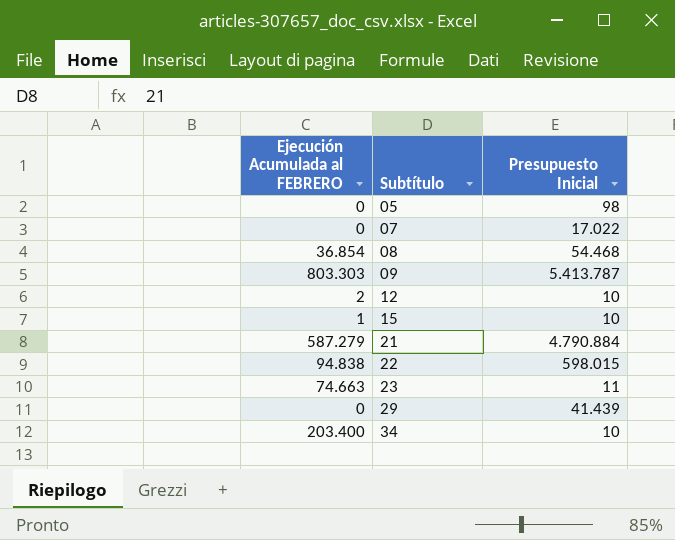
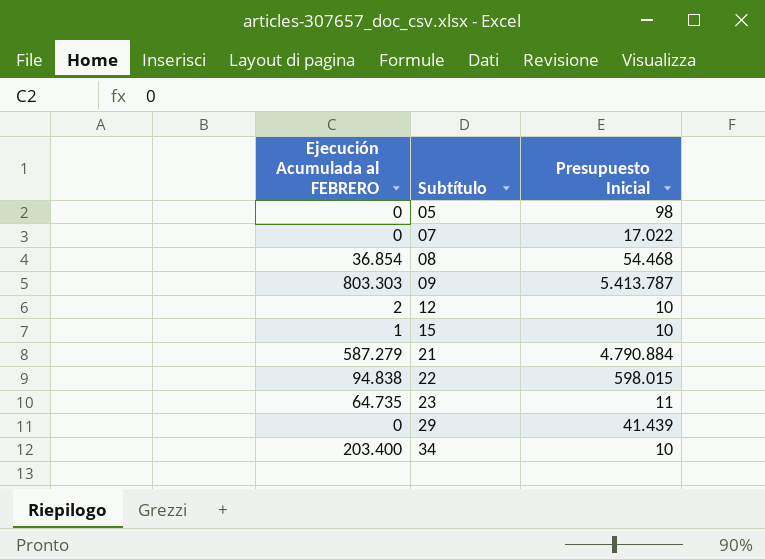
23 | Ejecución Acumulada al FEBRERO: 74.663 -> 64.735

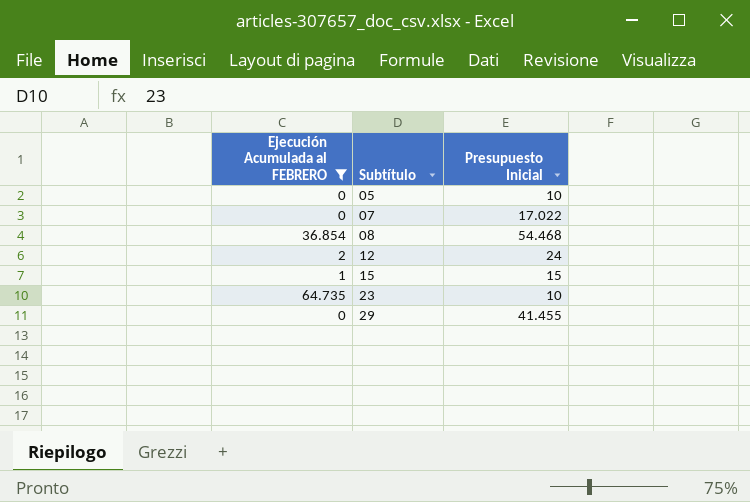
filter: none -> Ejecución Acumulada al FEBRERO <= 64.735
05 | Presupuesto Inicial: 98 -> 10
12 | Presupuesto Inicial: 10 -> 24
15 | Presupuesto Inicial: 10 -> 15
23 | Presupuesto Inicial: 11 -> 10
29 | Presupuesto Inicial: 41.439 -> 41.455

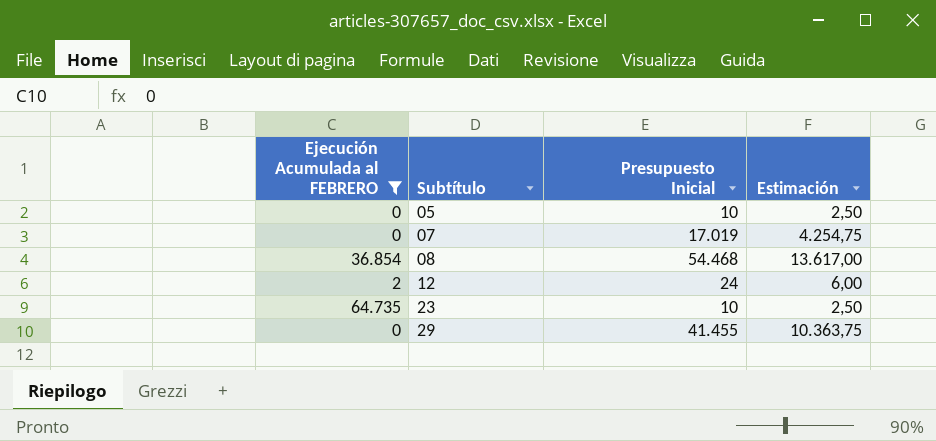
column Estimación | formula: none -> [Presupuesto Inicial] * 0,25
row 15: 1 | 15 -> none
07 | Presupuesto Inicial: 17.022 -> 17.019

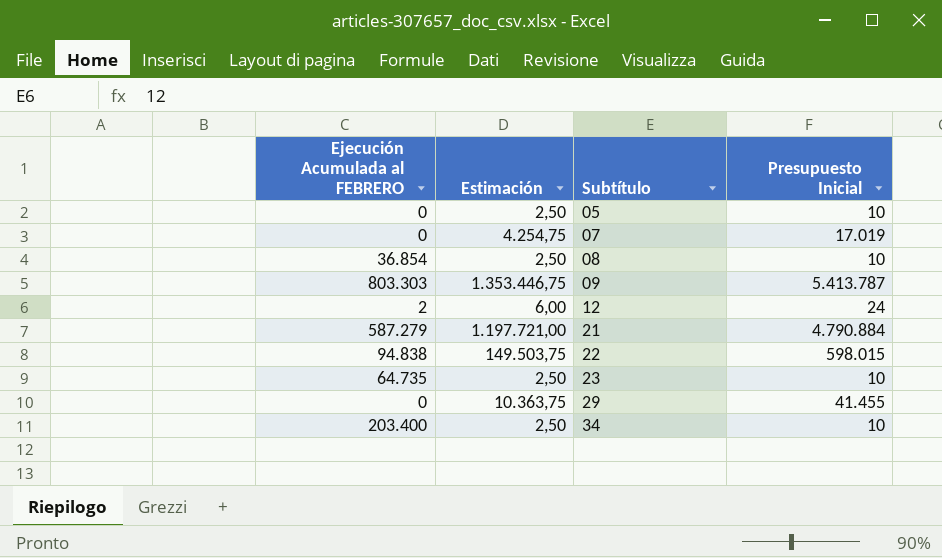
filter: Ejecución Acumulada al FEBRERO <= 64.735 -> none
column Estimación | position: 4 -> 2
08 | Estimación: 13.617,00 -> 2,50
08 | Presupuesto Inicial: 54.468 -> 10

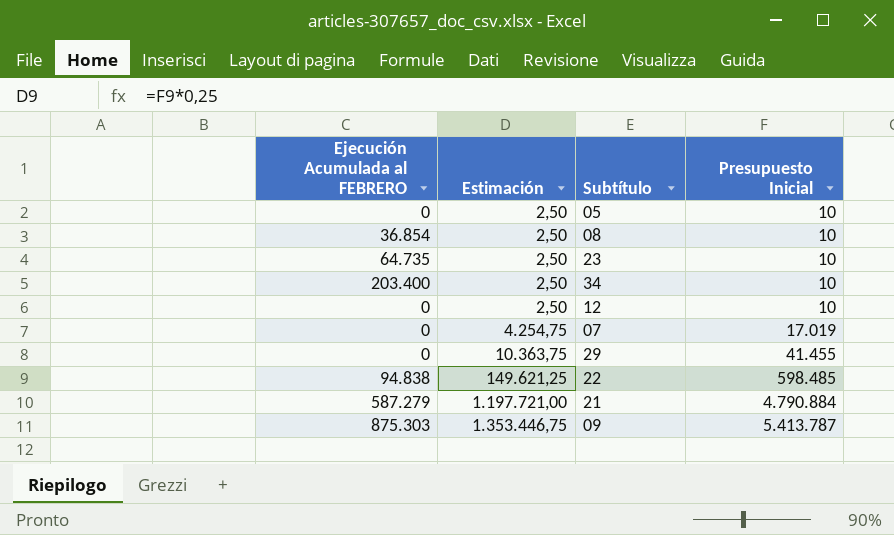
row order: Subtítulo ascending -> Estimación ascending
12 | Ejecución Acumulada al FEBRERO: 2 -> 0
12 | Estimación: 6,00 -> 2,50
12 | Presupuesto Inicial: 24 -> 10
22 | Estimación: 149.503,75 -> 149.621,25
22 | Presupuesto Inicial: 598.015 -> 598.485
09 | Ejecución Acumulada al FEBRERO: 803.303 -> 875.303

